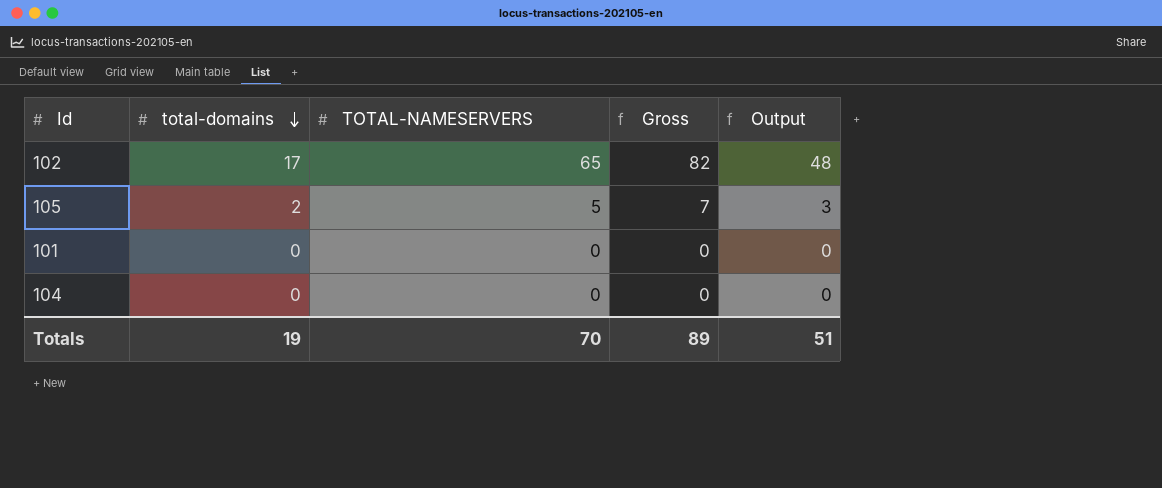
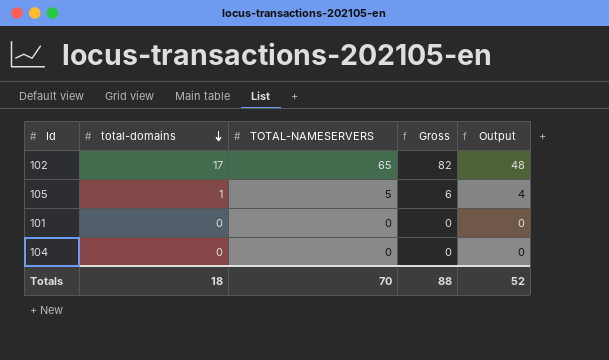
105 | total-domains: 2 -> 1
105 | Gross: 7 -> 6
105 | Output: 3 -> 4
Totals | total-domains: 19 -> 18
Totals | Gross: 89 -> 88
Totals | Output: 51 -> 52

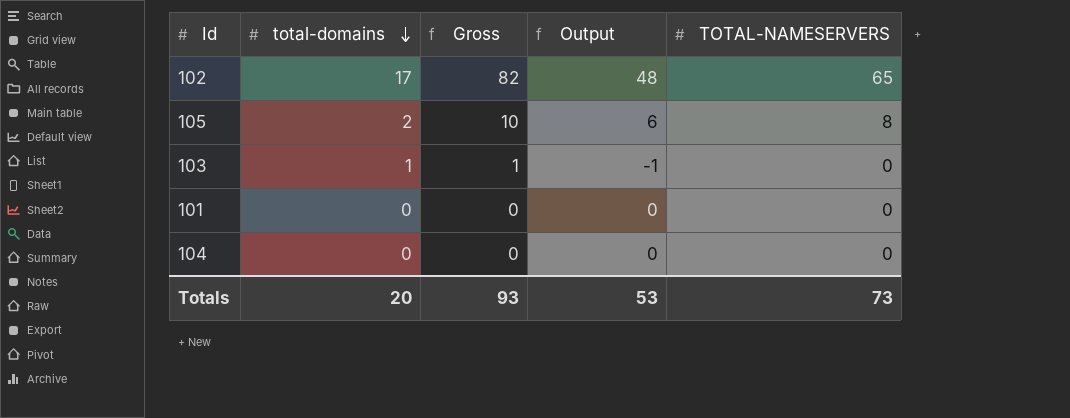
column TOTAL-NAMESERVERS | position: 3 -> 5
105 | total-domains: 1 -> 2
105 | Gross: 6 -> 10
105 | Output: 4 -> 6
105 | TOTAL-NAMESERVERS: 5 -> 8
row 103: none -> 1 | 1 | -1 | 0
Totals | total-domains: 18 -> 20
Totals | Gross: 88 -> 93
Totals | Output: 52 -> 53
Totals | TOTAL-NAMESERVERS: 70 -> 73

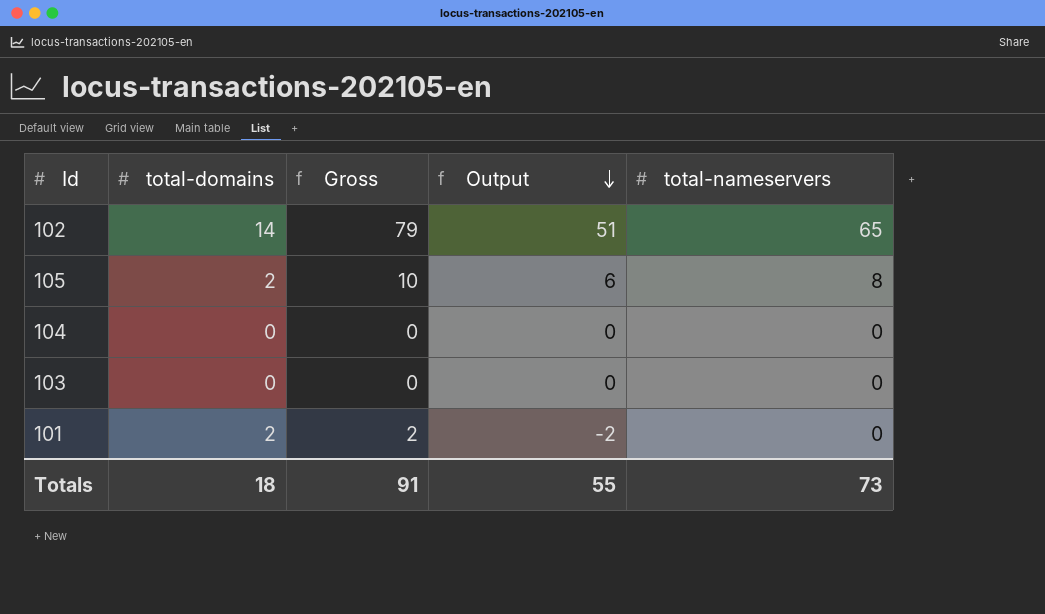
row order: total-domains descending -> Output descending
column name: TOTAL-NAMESERVERS -> total-nameservers
102 | total-domains: 17 -> 14
102 | Gross: 82 -> 79
102 | Output: 48 -> 51
103 | total-domains: 1 -> 0
103 | Gross: 1 -> 0
103 | Output: -1 -> 0
101 | total-domains: 0 -> 2
101 | Gross: 0 -> 2
101 | Output: 0 -> -2
Totals | total-domains: 20 -> 18
Totals | Gross: 93 -> 91
Totals | Output: 53 -> 55

